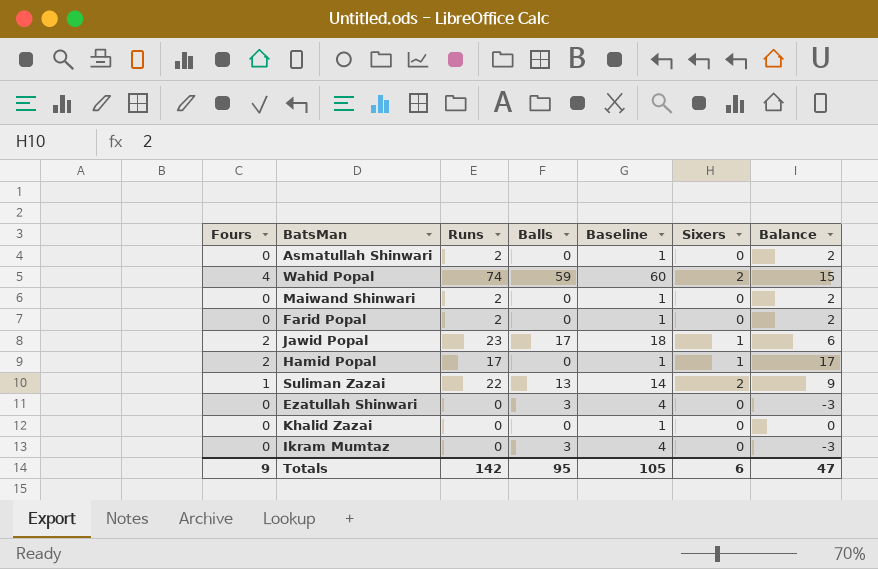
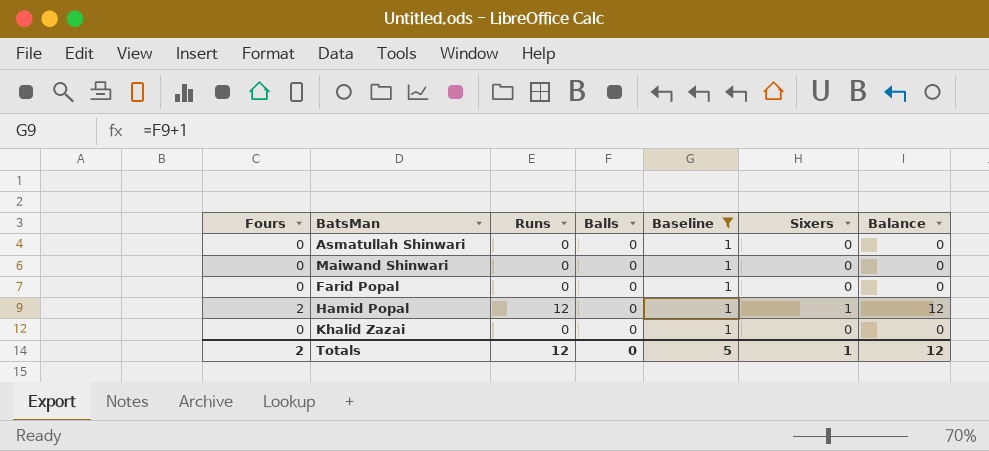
filter: none -> Baseline = 1
Asmatullah Shinwari | Runs: 2 -> 0
Asmatullah Shinwari | Balance: 2 -> 0
Maiwand Shinwari | Runs: 2 -> 0
Maiwand Shinwari | Balance: 2 -> 0
Farid Popal | Runs: 2 -> 0
Farid Popal | Balance: 2 -> 0
Hamid Popal | Runs: 17 -> 12
Hamid Popal | Balance: 17 -> 12
Totals | Fours: 9 -> 2
Totals | Runs: 142 -> 12
Totals | Balls: 95 -> 0
Totals | Baseline: 105 -> 5
Totals | Sixers: 6 -> 1
Totals | Balance: 47 -> 12

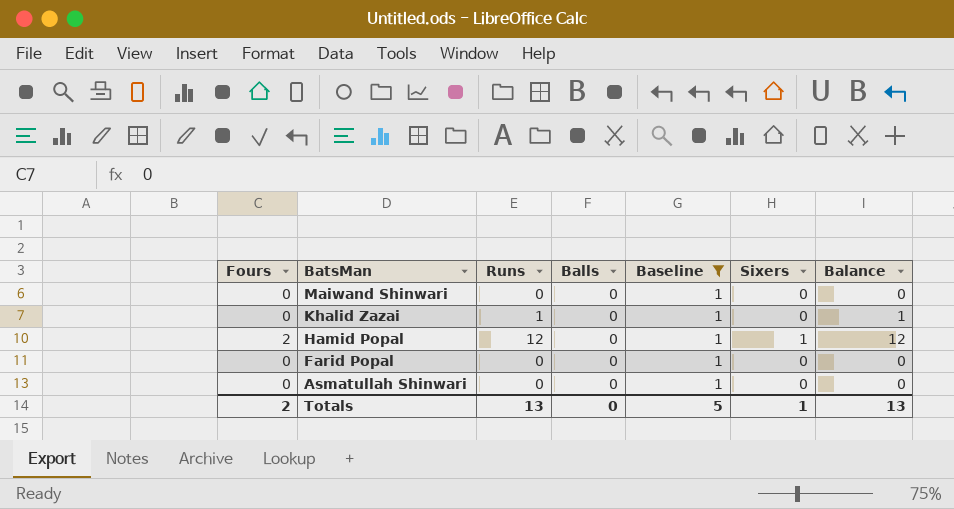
row order: none -> BatsMan descending
Khalid Zazai | Runs: 0 -> 1
Khalid Zazai | Balance: 0 -> 1
Totals | Runs: 12 -> 13
Totals | Balance: 12 -> 13

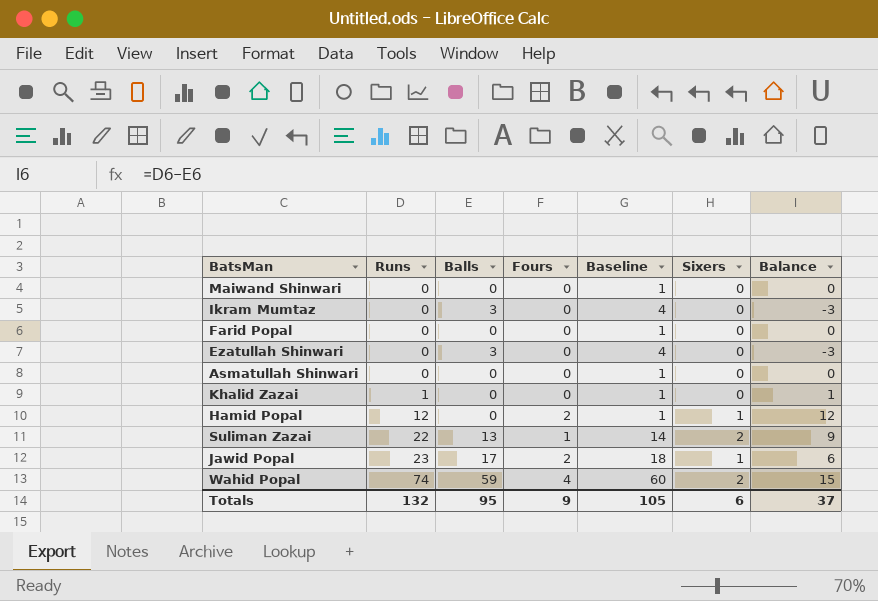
filter: Baseline = 1 -> none
row order: BatsMan descending -> Runs ascending
column Fours | position: 1 -> 4
Totals | Runs: 13 -> 132
Totals | Balls: 0 -> 95
Totals | Fours: 2 -> 9
Totals | Baseline: 5 -> 105
Totals | Sixers: 1 -> 6
Totals | Balance: 13 -> 37

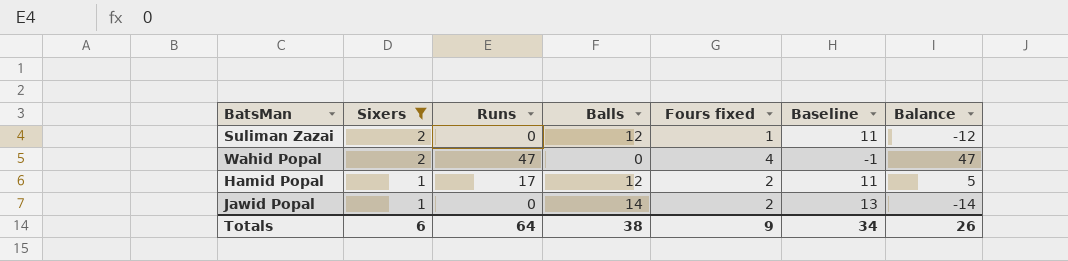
filter: none -> Sixers != 0
row order: Runs ascending -> Sixers descending
column Sixers | position: 6 -> 2
column name: Fours -> Fours fixed
column Baseline | formula: [Balls] + 1 -> [Balls] - 1
Suliman Zazai | Runs: 22 -> 0
Suliman Zazai | Balls: 13 -> 12
Suliman Zazai | Balance: 9 -> -12
Wahid Popal | Runs: 74 -> 47
Wahid Popal | Balls: 59 -> 0
Wahid Popal | Balance: 15 -> 47
Hamid Popal | Runs: 12 -> 17
Hamid Popal | Balls: 0 -> 12
Hamid Popal | Balance: 12 -> 5
Jawid Popal | Runs: 23 -> 0
Jawid Popal | Balls: 17 -> 14
Jawid Popal | Balance: 6 -> -14
Totals | Runs: 132 -> 64
Totals | Balls: 95 -> 38
Totals | Baseline: 105 -> 34
Totals | Balance: 37 -> 26

